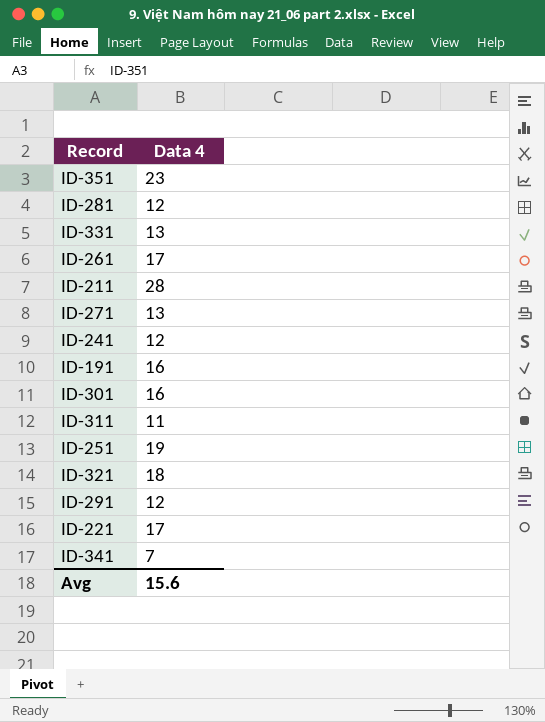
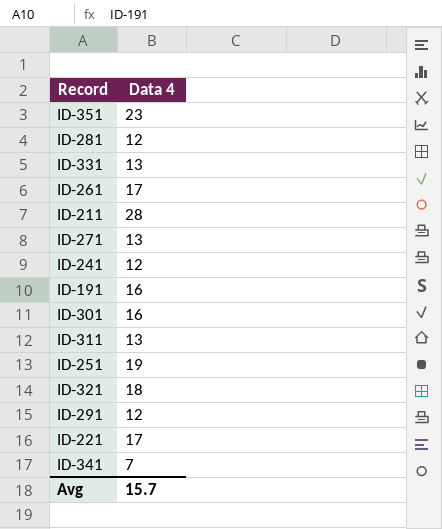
ID-311 | Data 4: 11 -> 13
Avg | Data 4: 15.6 -> 15.7

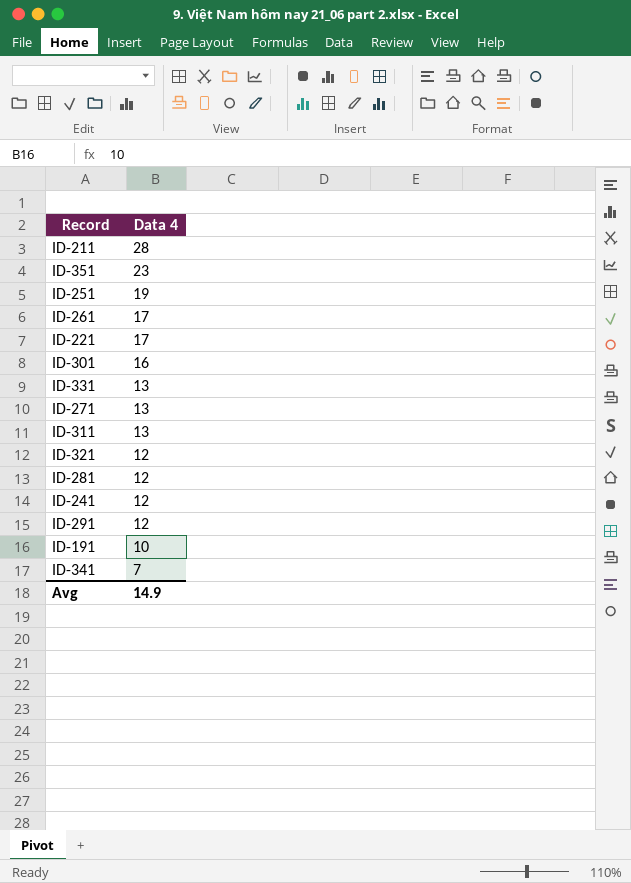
row order: none -> Data 4 descending
ID-321 | Data 4: 18 -> 12
ID-191 | Data 4: 16 -> 10
Avg | Data 4: 15.7 -> 14.9

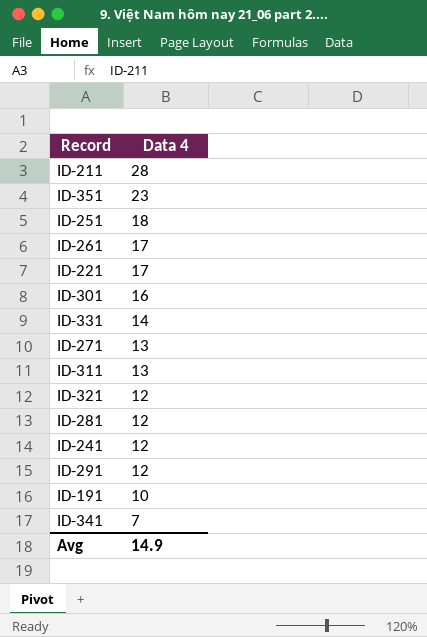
ID-251 | Data 4: 19 -> 18
ID-331 | Data 4: 13 -> 14

